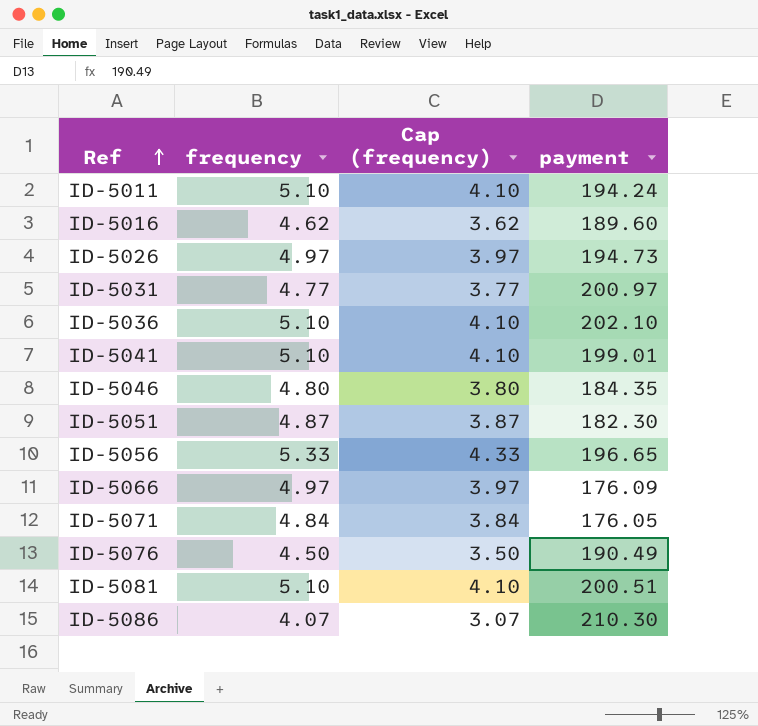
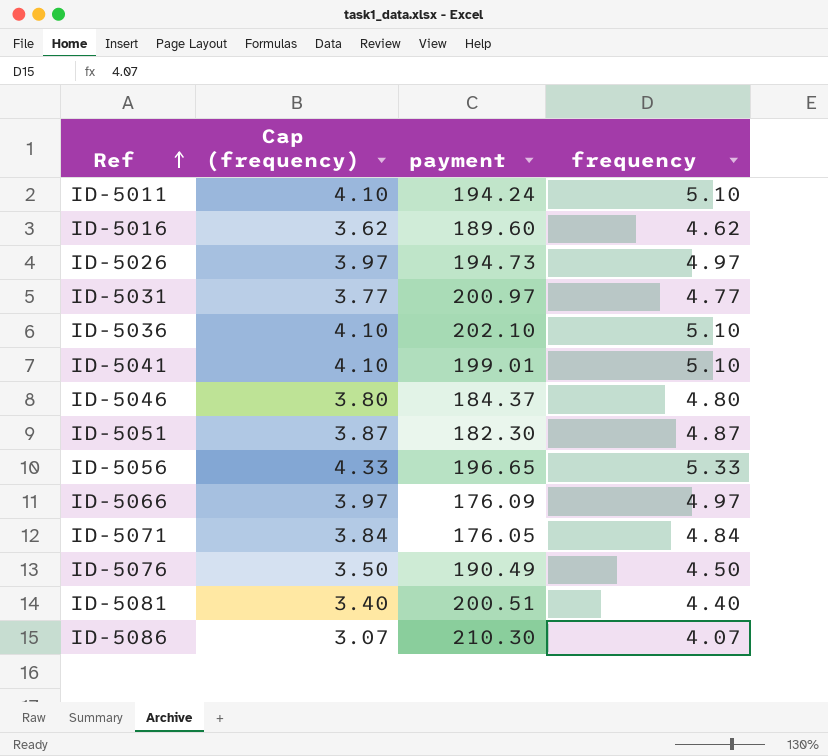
column frequency | position: 2 -> 4
ID-5046 | payment: 184.35 -> 184.37
ID-5081 | Cap (frequency): 4.10 -> 3.40
ID-5081 | frequency: 5.10 -> 4.40

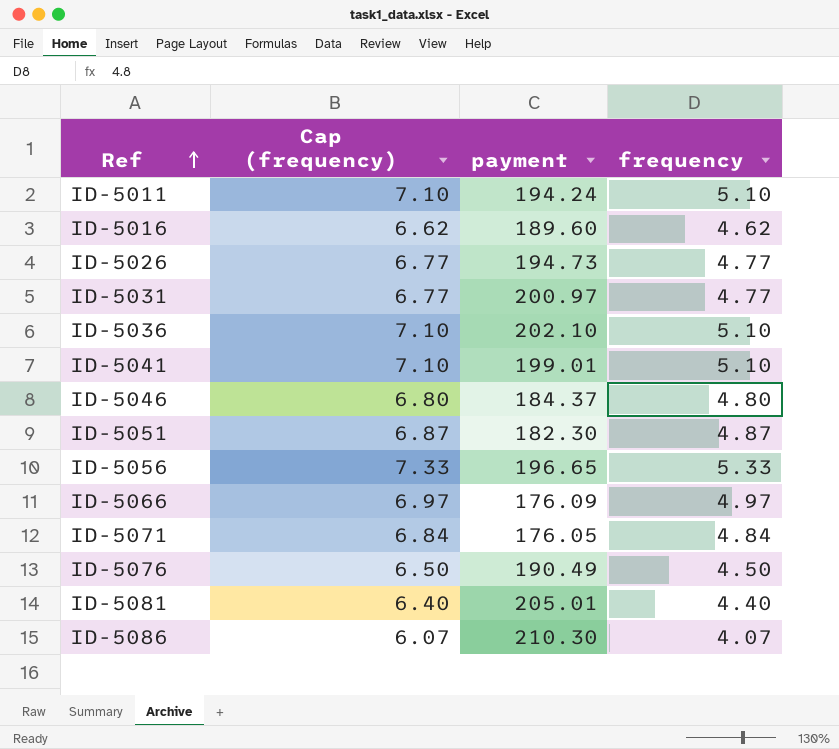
column Cap (frequency) | formula: [frequency] - 1 -> [frequency] + 2
ID-5026 | frequency: 4.97 -> 4.77
ID-5081 | payment: 200.51 -> 205.01

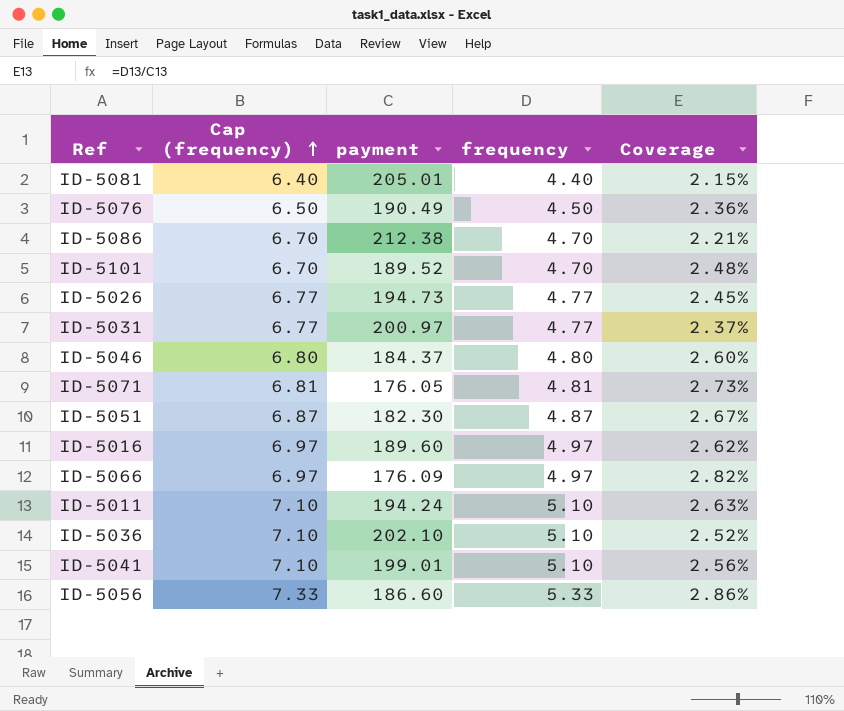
row order: Ref ascending -> Cap (frequency) ascending
column Coverage | formula: none -> [frequency] / [payment]
ID-5086 | Cap (frequency): 6.07 -> 6.70
ID-5086 | payment: 210.30 -> 212.38
ID-5086 | frequency: 4.07 -> 4.70
row ID-5101: none -> 6.70 | 189.52 | 4.70 | 2.48%
ID-5071 | Cap (frequency): 6.84 -> 6.81
ID-5071 | frequency: 4.84 -> 4.81
ID-5016 | Cap (frequency): 6.62 -> 6.97
ID-5016 | frequency: 4.62 -> 4.97
ID-5056 | payment: 196.65 -> 186.60

